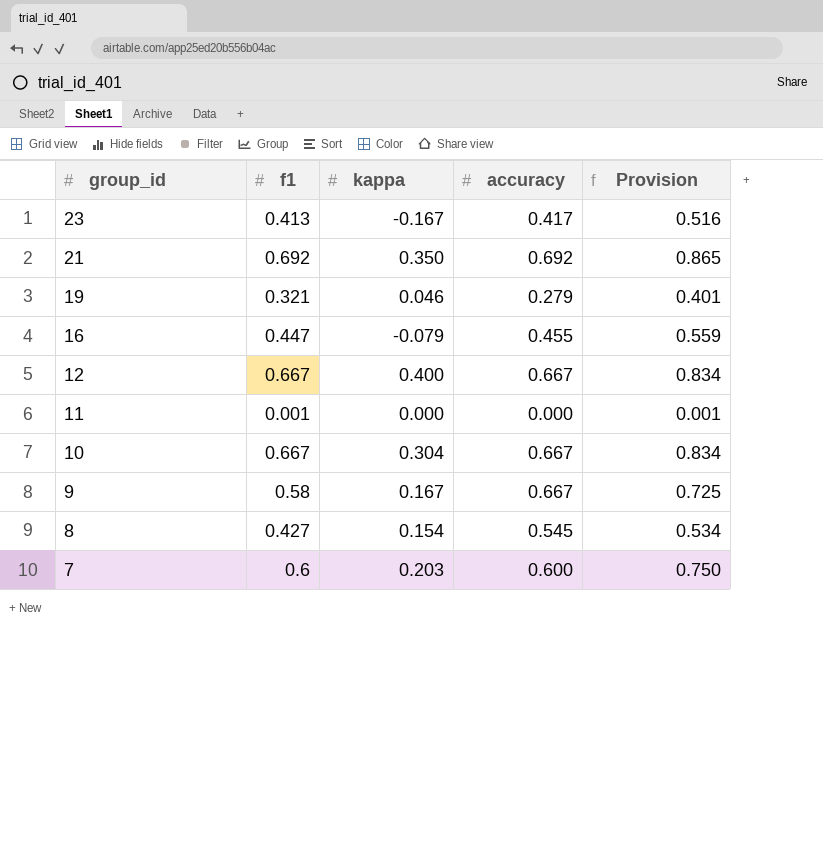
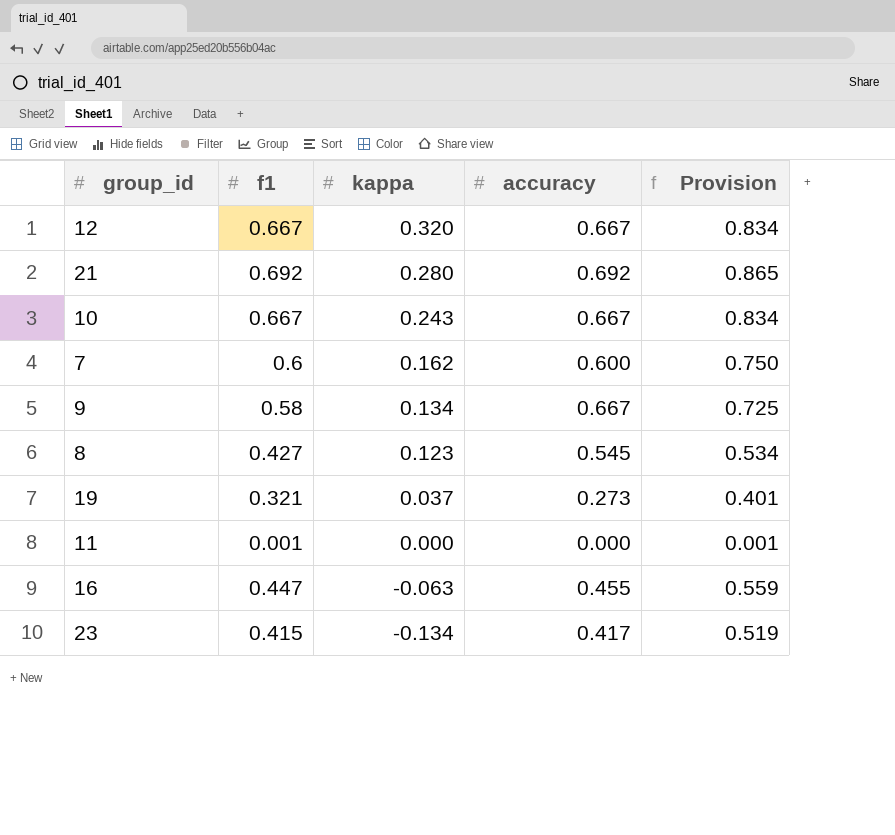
row order: group_id descending -> kappa descending
12 | kappa: 0.400 -> 0.320
21 | kappa: 0.350 -> 0.280
10 | kappa: 0.304 -> 0.243
7 | kappa: 0.203 -> 0.162
9 | kappa: 0.167 -> 0.134
8 | kappa: 0.154 -> 0.123
19 | kappa: 0.046 -> 0.037
19 | accuracy: 0.279 -> 0.273
16 | kappa: -0.079 -> -0.063
23 | f1: 0.413 -> 0.415
23 | kappa: -0.167 -> -0.134
23 | Provision: 0.516 -> 0.519

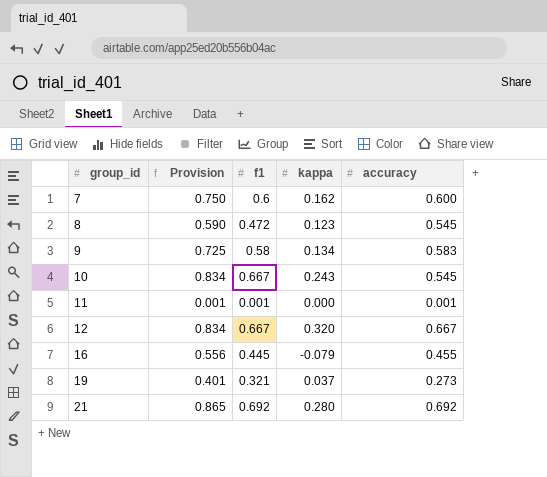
row order: kappa descending -> group_id ascending
column Provision | position: 5 -> 2
row 23: 0.415 | -0.134 | 0.417 | 0.519 -> none
8 | Provision: 0.534 -> 0.590
8 | f1: 0.427 -> 0.472
9 | accuracy: 0.667 -> 0.583
10 | accuracy: 0.667 -> 0.545
11 | accuracy: 0.000 -> 0.001
16 | Provision: 0.559 -> 0.556
16 | f1: 0.447 -> 0.445
16 | kappa: -0.063 -> -0.079

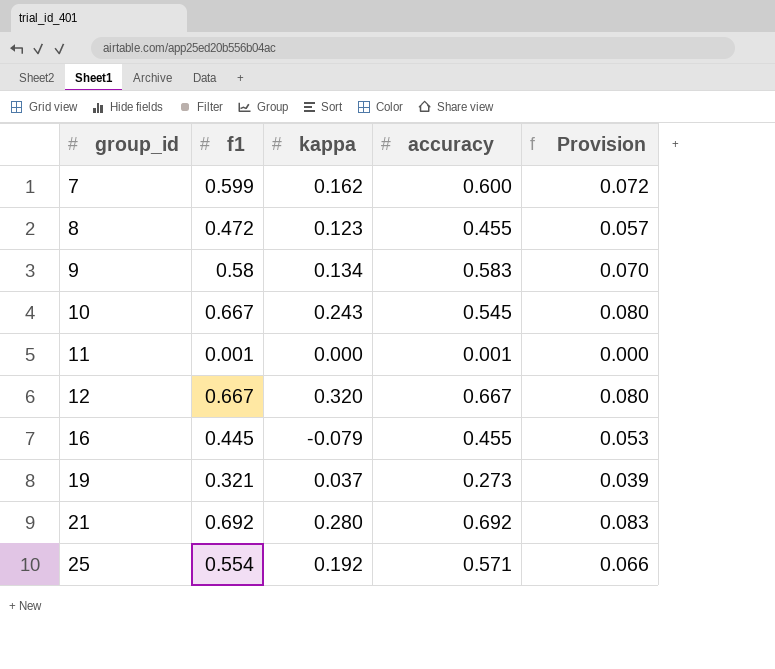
column Provision | formula: [f1] * 1.25 -> [f1] * 0.12
column Provision | position: 2 -> 5
7 | f1: 0.6 -> 0.599
8 | accuracy: 0.545 -> 0.455
row 25: none -> 0.554 | 0.192 | 0.571 | 0.066

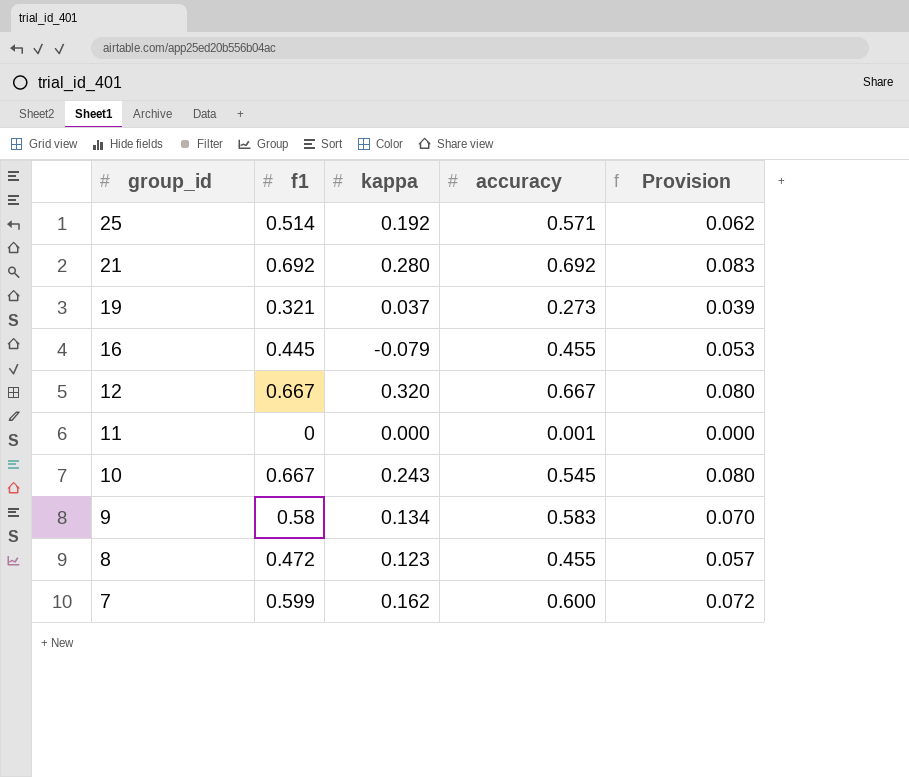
row order: group_id ascending -> group_id descending
25 | f1: 0.554 -> 0.514
25 | Provision: 0.066 -> 0.062
11 | f1: 0.001 -> 0

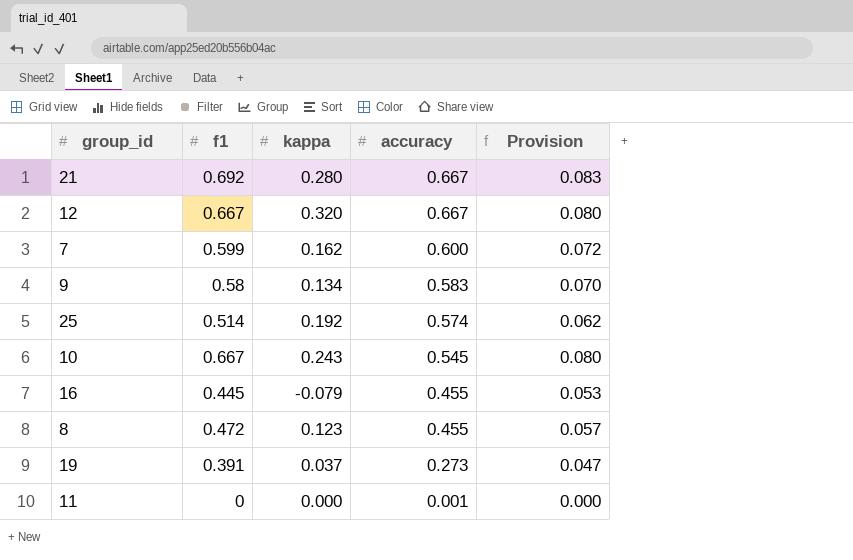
row order: group_id descending -> accuracy descending
21 | accuracy: 0.692 -> 0.667
25 | accuracy: 0.571 -> 0.574
19 | f1: 0.321 -> 0.391
19 | Provision: 0.039 -> 0.047

